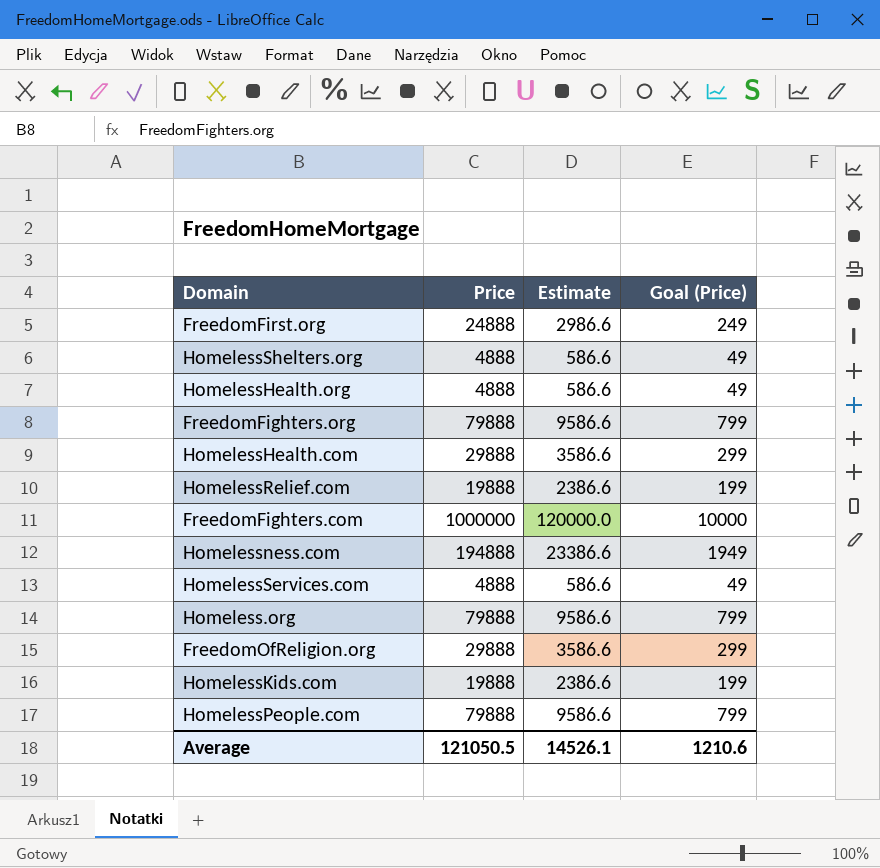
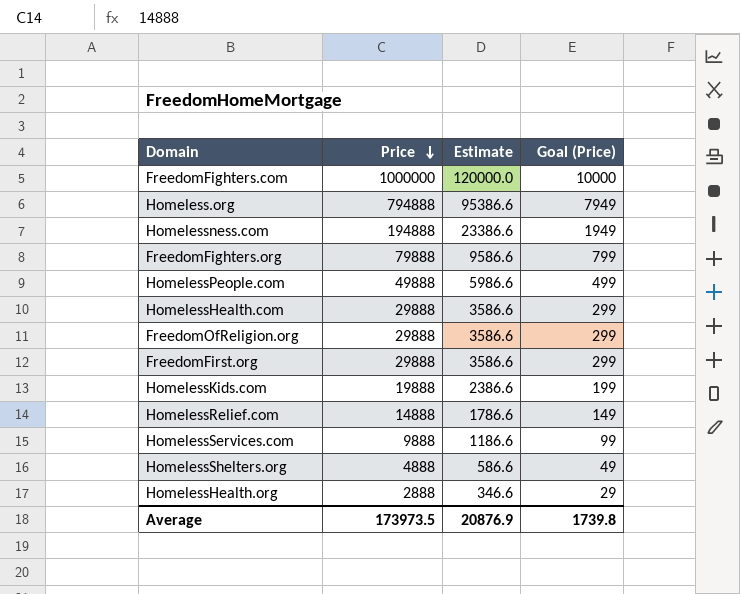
row order: none -> Price descending
Homeless.org | Price: 79888 -> 794888
Homeless.org | Estimate: 9586.6 -> 95386.6
Homeless.org | Goal (Price): 799 -> 7949
HomelessPeople.com | Price: 79888 -> 49888
HomelessPeople.com | Estimate: 9586.6 -> 5986.6
HomelessPeople.com | Goal (Price): 799 -> 499
FreedomFirst.org | Price: 24888 -> 29888
FreedomFirst.org | Estimate: 2986.6 -> 3586.6
FreedomFirst.org | Goal (Price): 249 -> 299
HomelessRelief.com | Price: 19888 -> 14888
HomelessRelief.com | Estimate: 2386.6 -> 1786.6
HomelessRelief.com | Goal (Price): 199 -> 149
HomelessServices.com | Price: 4888 -> 9888
HomelessServices.com | Estimate: 586.6 -> 1186.6
HomelessServices.com | Goal (Price): 49 -> 99
HomelessHealth.org | Price: 4888 -> 2888
HomelessHealth.org | Estimate: 586.6 -> 346.6
HomelessHealth.org | Goal (Price): 49 -> 29
Average | Price: 121050.5 -> 173973.5
Average | Estimate: 14526.1 -> 20876.9
Average | Goal (Price): 1210.6 -> 1739.8

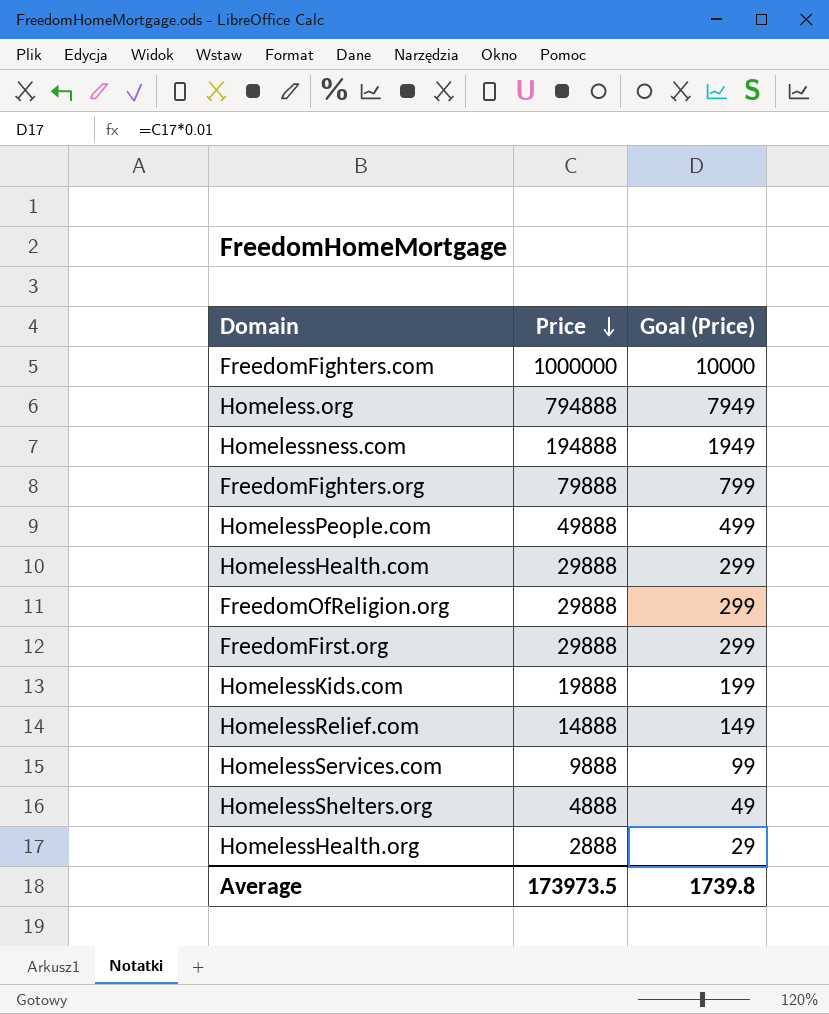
column Estimate | formula: [Price] * 0.12 -> none

